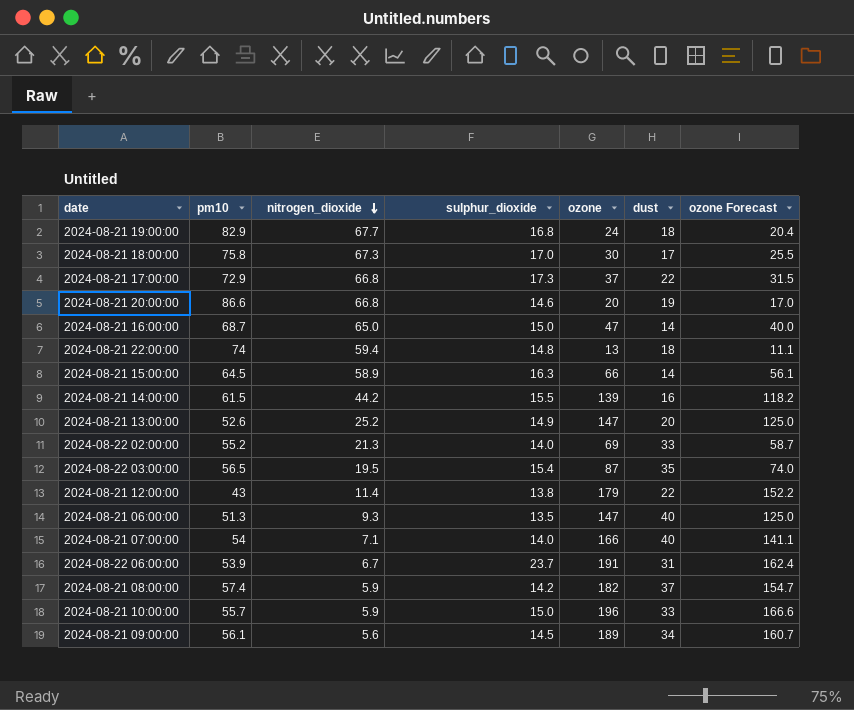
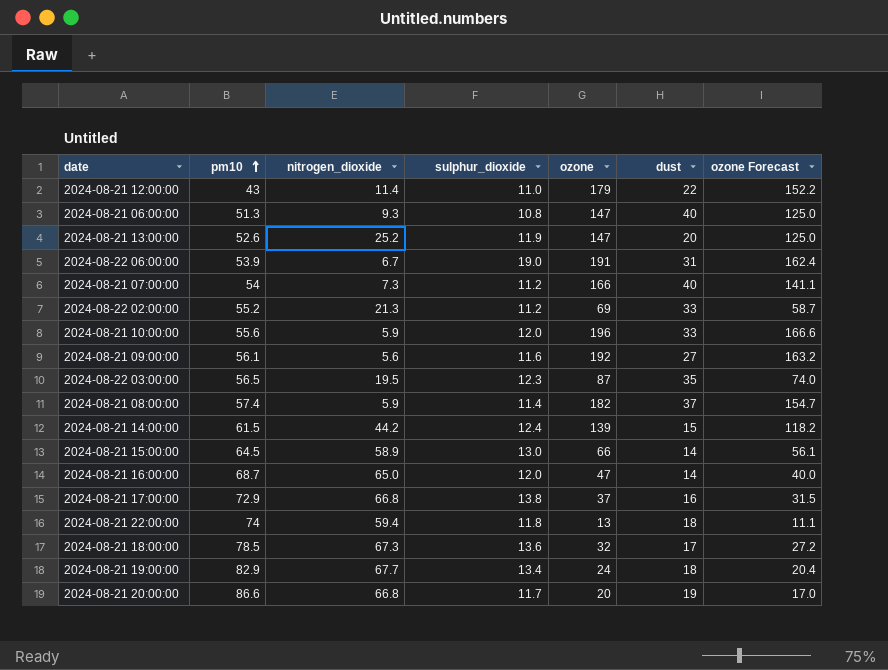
row order: nitrogen_dioxide descending -> pm10 ascending
2024-08-21 12:00:00 | sulphur_dioxide: 13.8 -> 11.0
2024-08-21 06:00:00 | sulphur_dioxide: 13.5 -> 10.8
2024-08-21 13:00:00 | sulphur_dioxide: 14.9 -> 11.9
2024-08-22 06:00:00 | sulphur_dioxide: 23.7 -> 19.0
2024-08-21 07:00:00 | nitrogen_dioxide: 7.1 -> 7.3
2024-08-21 07:00:00 | sulphur_dioxide: 14.0 -> 11.2
2024-08-22 02:00:00 | sulphur_dioxide: 14.0 -> 11.2
2024-08-21 10:00:00 | pm10: 55.7 -> 55.6
2024-08-21 10:00:00 | sulphur_dioxide: 15.0 -> 12.0
2024-08-21 09:00:00 | sulphur_dioxide: 14.5 -> 11.6
2024-08-21 09:00:00 | ozone: 189 -> 192
2024-08-21 09:00:00 | dust: 34 -> 27
2024-08-21 09:00:00 | ozone Forecast: 160.7 -> 163.2
2024-08-22 03:00:00 | sulphur_dioxide: 15.4 -> 12.3
2024-08-21 08:00:00 | sulphur_dioxide: 14.2 -> 11.4
2024-08-21 14:00:00 | sulphur_dioxide: 15.5 -> 12.4
2024-08-21 14:00:00 | dust: 16 -> 15
2024-08-21 15:00:00 | sulphur_dioxide: 16.3 -> 13.0
2024-08-21 16:00:00 | sulphur_dioxide: 15.0 -> 12.0
2024-08-21 17:00:00 | sulphur_dioxide: 17.3 -> 13.8
2024-08-21 17:00:00 | dust: 22 -> 16
2024-08-21 22:00:00 | sulphur_dioxide: 14.8 -> 11.8
2024-08-21 18:00:00 | pm10: 75.8 -> 78.5
2024-08-21 18:00:00 | sulphur_dioxide: 17.0 -> 13.6
2024-08-21 18:00:00 | ozone: 30 -> 32
2024-08-21 18:00:00 | ozone Forecast: 25.5 -> 27.2
2024-08-21 19:00:00 | sulphur_dioxide: 16.8 -> 13.4
2024-08-21 20:00:00 | sulphur_dioxide: 14.6 -> 11.7

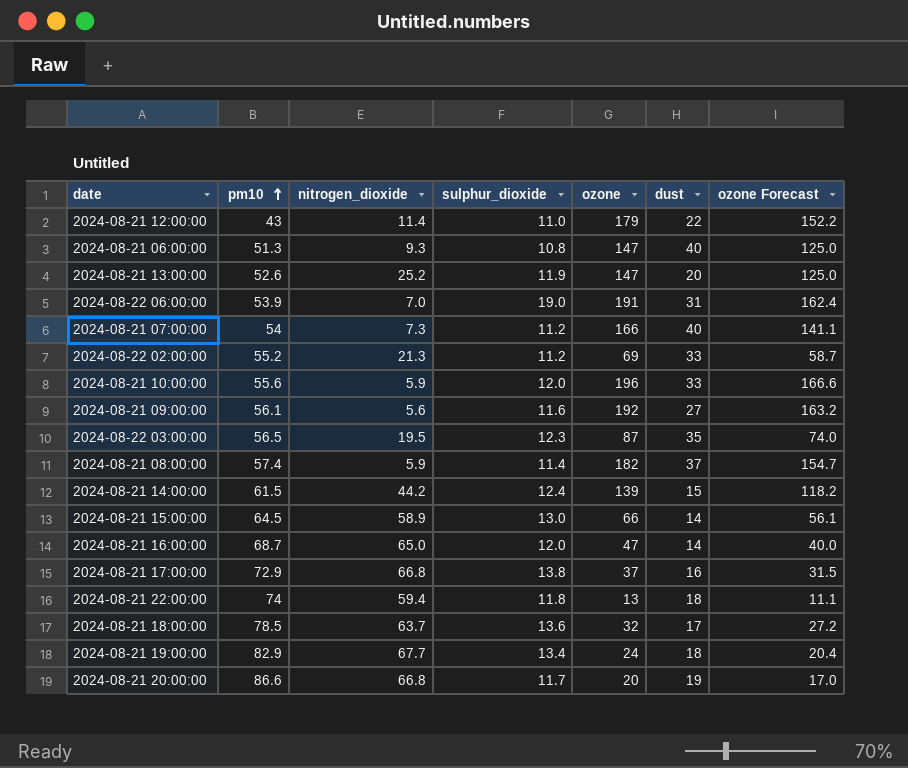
2024-08-22 06:00:00 | nitrogen_dioxide: 6.7 -> 7.0
2024-08-21 18:00:00 | nitrogen_dioxide: 67.3 -> 63.7

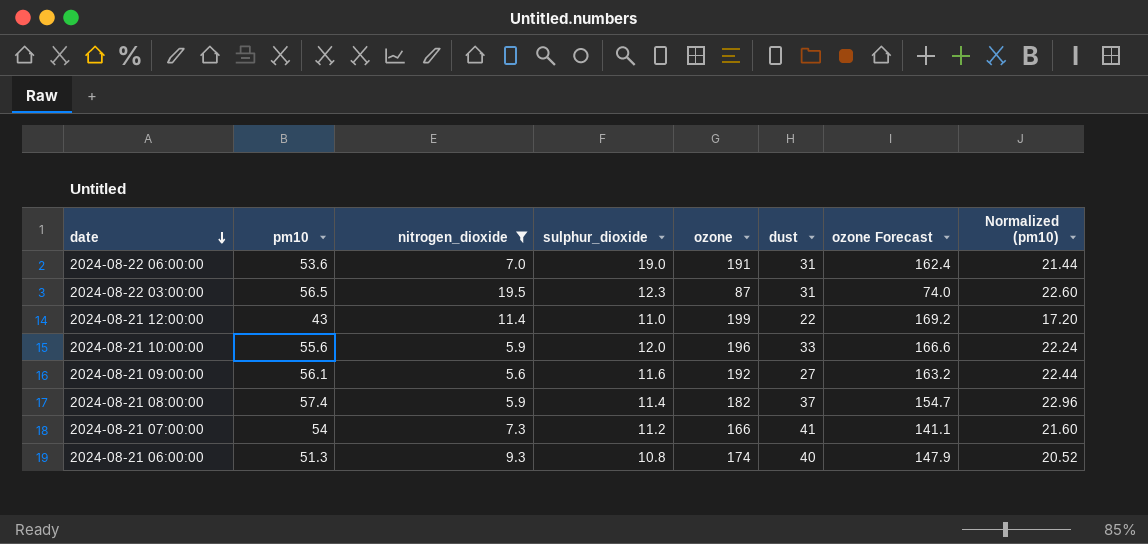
filter: none -> nitrogen_dioxide <= 19.5
row order: pm10 ascending -> date descending
column Normalized (pm10) | formula: none -> [pm10] * 0.4
2024-08-22 06:00:00 | pm10: 53.9 -> 53.6
2024-08-22 03:00:00 | dust: 35 -> 31
2024-08-21 12:00:00 | ozone: 179 -> 199
2024-08-21 12:00:00 | ozone Forecast: 152.2 -> 169.2
2024-08-21 07:00:00 | dust: 40 -> 41
2024-08-21 06:00:00 | ozone: 147 -> 174
2024-08-21 06:00:00 | ozone Forecast: 125.0 -> 147.9

